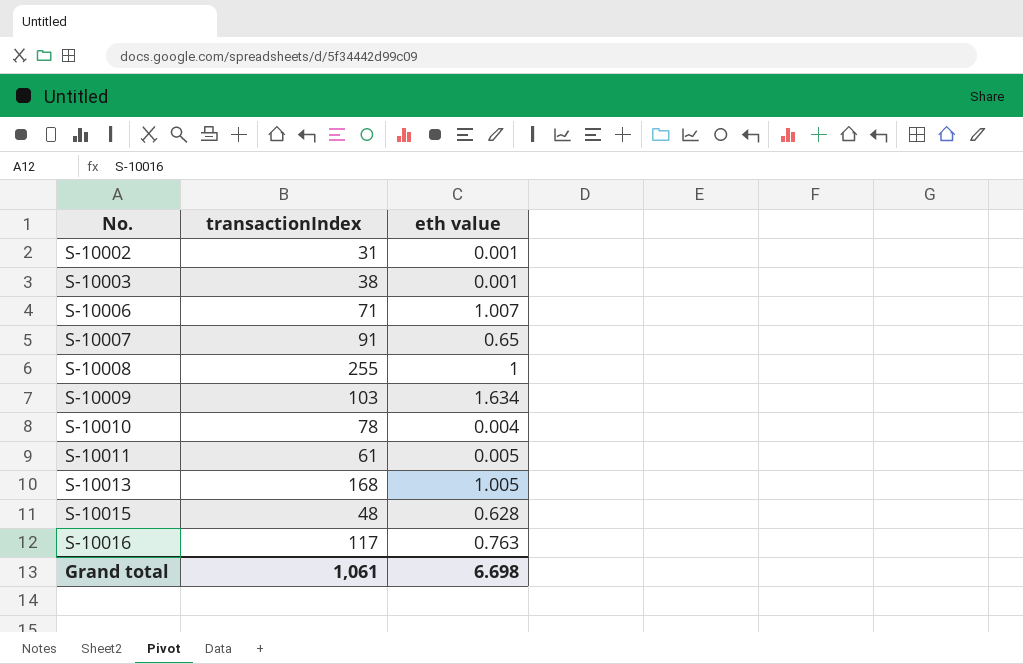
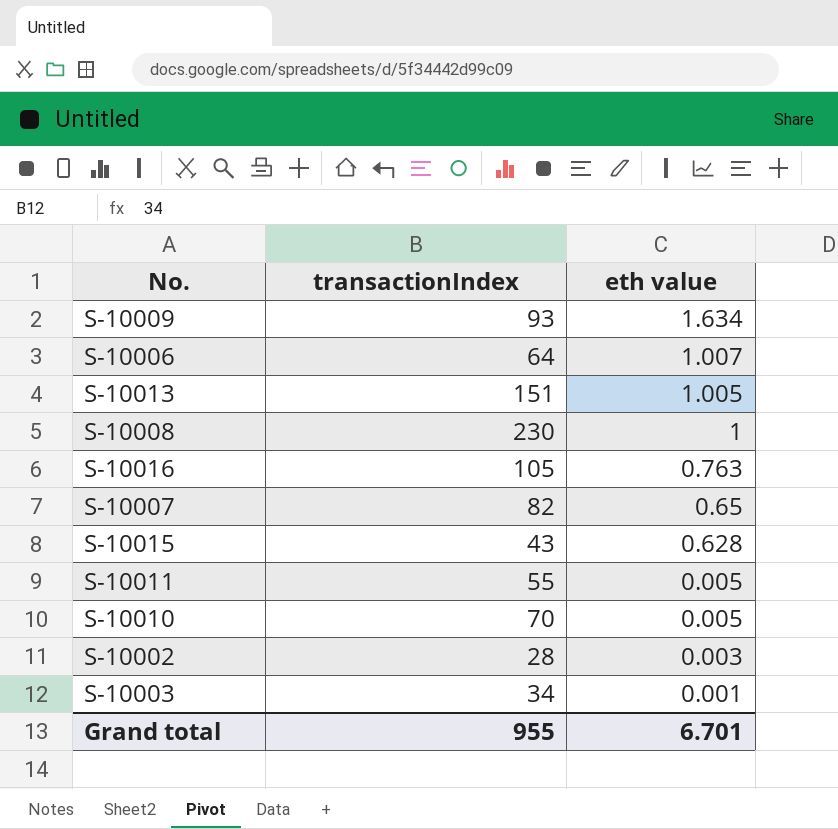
row order: No. ascending -> eth value descending
S-10009 | transactionIndex: 103 -> 93
S-10006 | transactionIndex: 71 -> 64
S-10013 | transactionIndex: 168 -> 151
S-10008 | transactionIndex: 255 -> 230
S-10016 | transactionIndex: 117 -> 105
S-10007 | transactionIndex: 91 -> 82
S-10015 | transactionIndex: 48 -> 43
S-10011 | transactionIndex: 61 -> 55
S-10010 | transactionIndex: 78 -> 70
S-10010 | eth value: 0.004 -> 0.005
S-10002 | transactionIndex: 31 -> 28
S-10002 | eth value: 0.001 -> 0.003
S-10003 | transactionIndex: 38 -> 34
Grand total | transactionIndex: 1,061 -> 955
Grand total | eth value: 6.698 -> 6.701

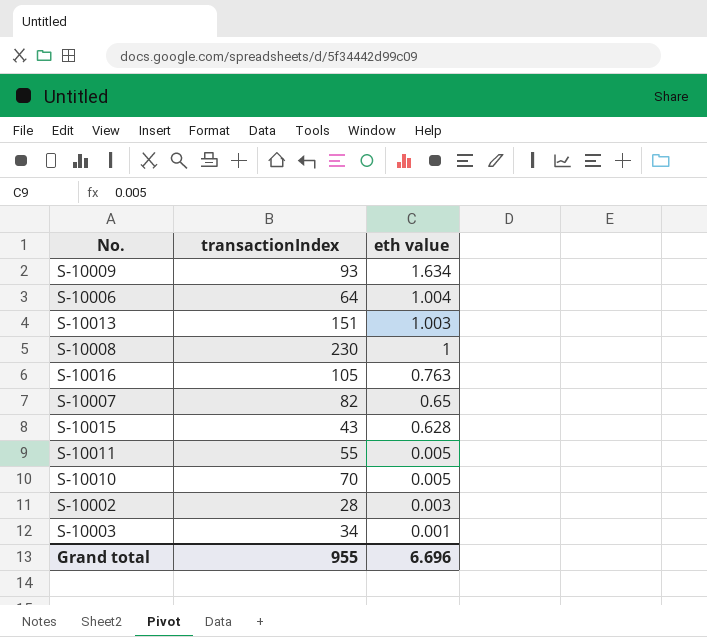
S-10006 | eth value: 1.007 -> 1.004
S-10013 | eth value: 1.005 -> 1.003
Grand total | eth value: 6.701 -> 6.696

